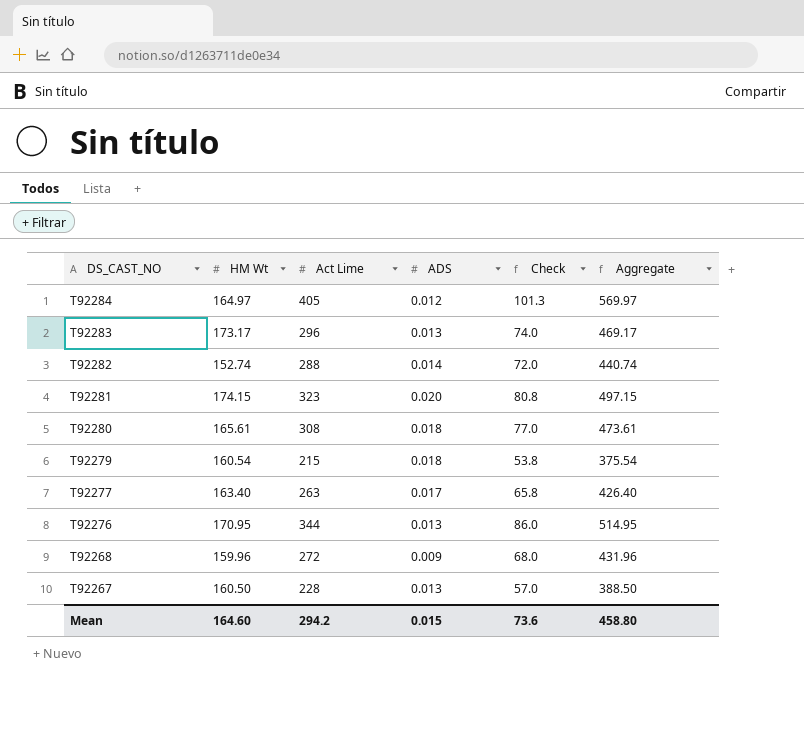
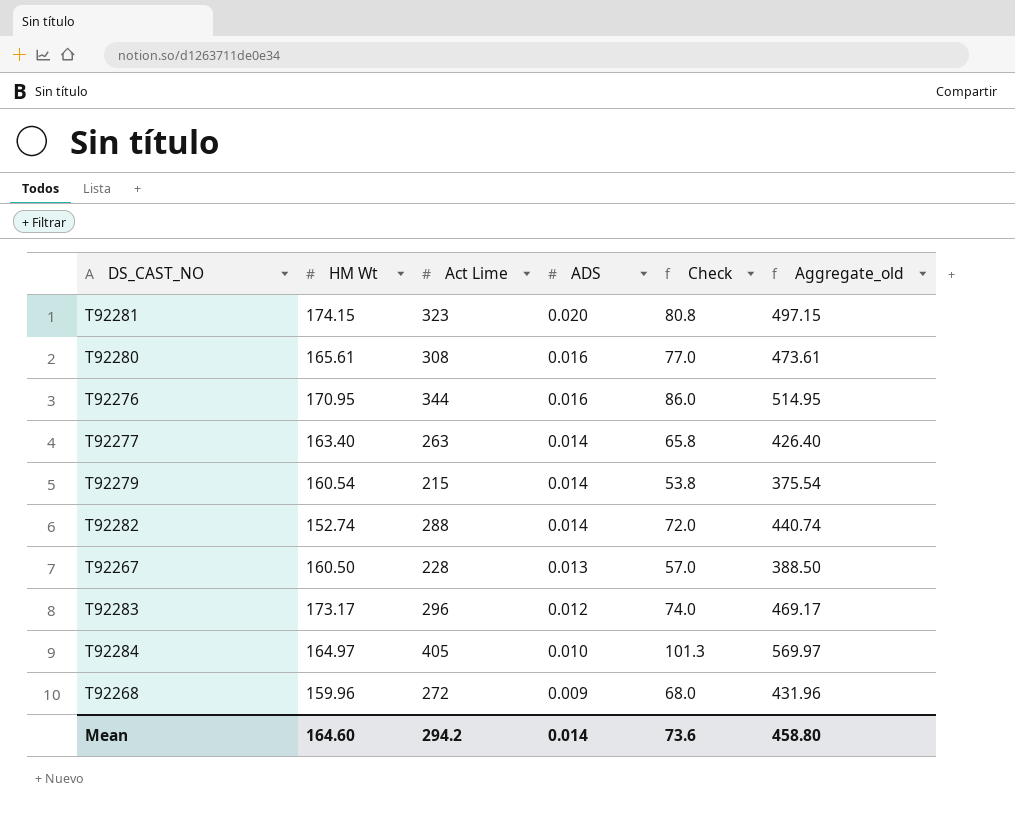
row order: DS_CAST_NO descending -> ADS descending
column name: Aggregate -> Aggregate_old
T92280 | ADS: 0.018 -> 0.016
T92276 | ADS: 0.013 -> 0.016
T92277 | ADS: 0.017 -> 0.014
T92279 | ADS: 0.018 -> 0.014
T92283 | ADS: 0.013 -> 0.012
T92284 | ADS: 0.012 -> 0.010
Mean | ADS: 0.015 -> 0.014

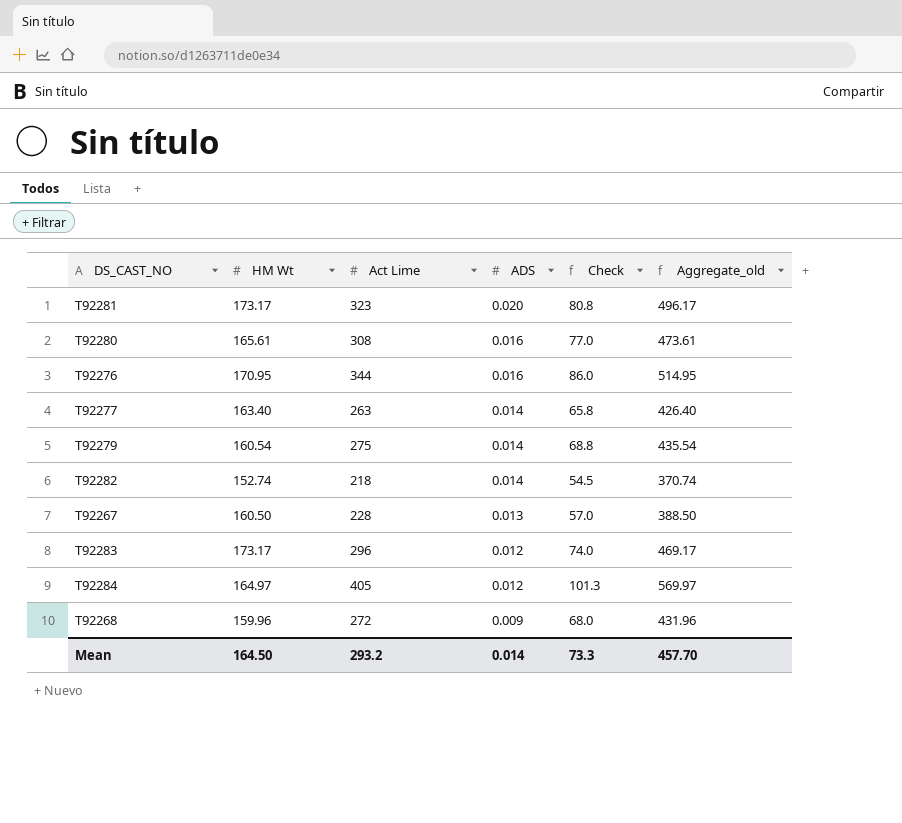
T92281 | HM Wt: 174.15 -> 173.17
T92281 | Aggregate_old: 497.15 -> 496.17
T92279 | Act Lime: 215 -> 275
T92279 | Check: 53.8 -> 68.8
T92279 | Aggregate_old: 375.54 -> 435.54
T92282 | Act Lime: 288 -> 218
T92282 | Check: 72.0 -> 54.5
T92282 | Aggregate_old: 440.74 -> 370.74
T92284 | ADS: 0.010 -> 0.012
Mean | HM Wt: 164.60 -> 164.50
Mean | Act Lime: 294.2 -> 293.2
Mean | Check: 73.6 -> 73.3
Mean | Aggregate_old: 458.80 -> 457.70

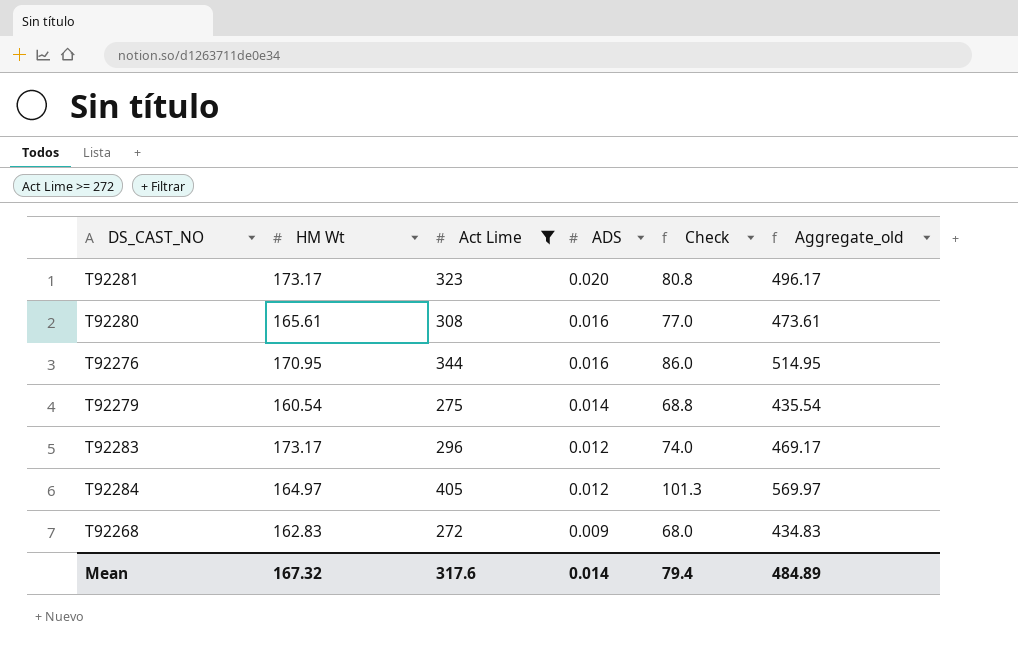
filter: none -> Act Lime >= 272
T92268 | HM Wt: 159.96 -> 162.83
T92268 | Aggregate_old: 431.96 -> 434.83
Mean | HM Wt: 164.50 -> 167.32
Mean | Act Lime: 293.2 -> 317.6
Mean | Check: 73.3 -> 79.4
Mean | Aggregate_old: 457.70 -> 484.89

